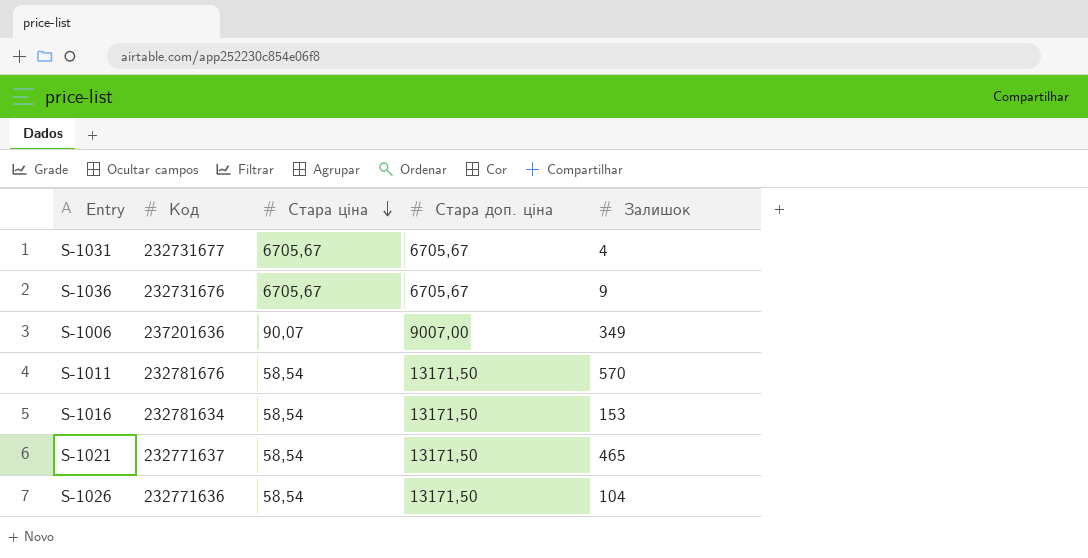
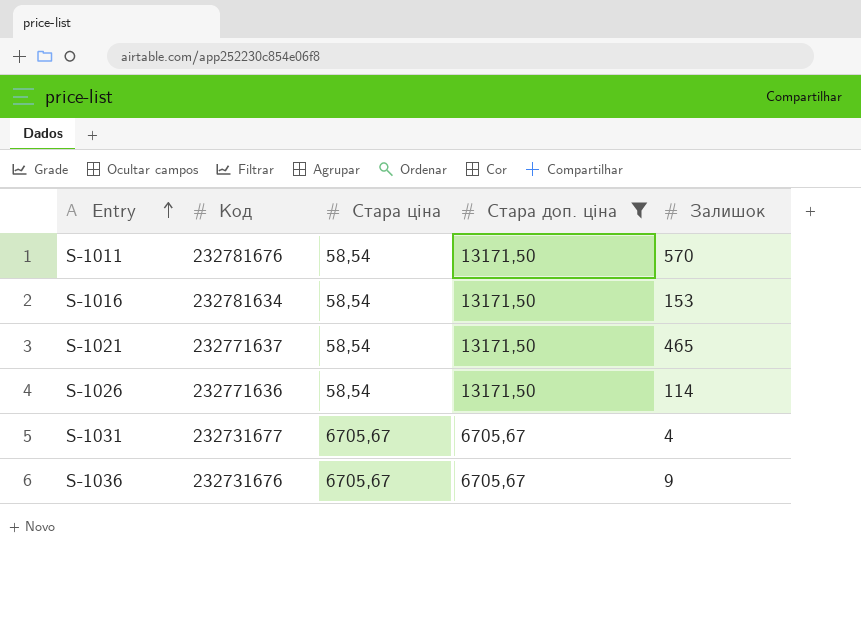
filter: none -> Стара доп. ціна != 9007,00
row order: Стара ціна descending -> Entry ascending
S-1026 | Залишок: 104 -> 114

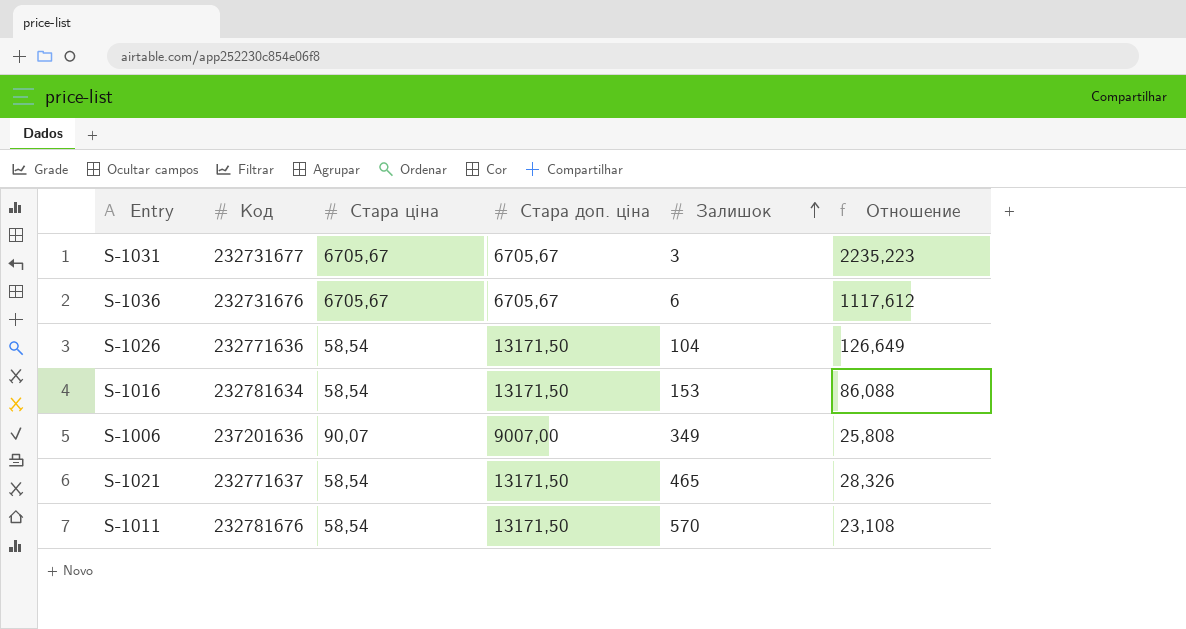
filter: Стара доп. ціна != 9007,00 -> none
row order: Entry ascending -> Залишок ascending
column Отношение | formula: none -> [Стара доп. ціна] / [Залишок]
S-1031 | Залишок: 4 -> 3
S-1036 | Залишок: 9 -> 6
S-1026 | Залишок: 114 -> 104

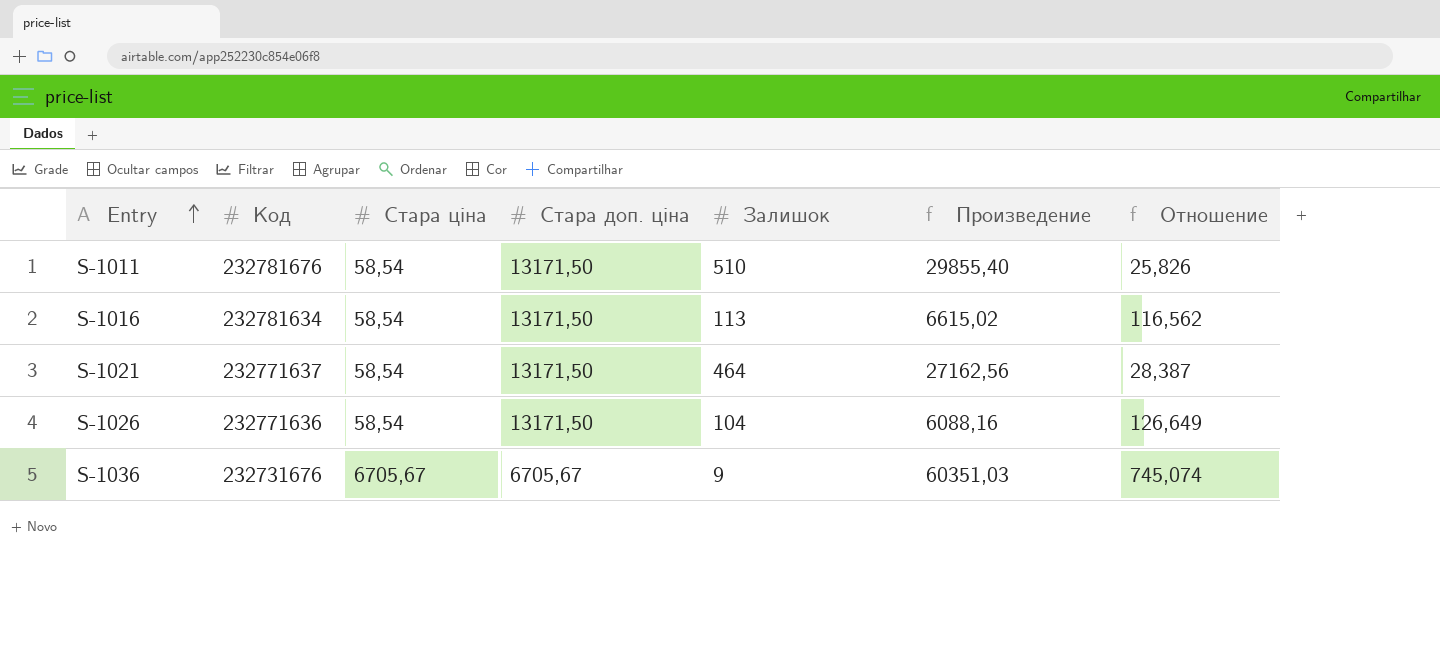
row order: Залишок ascending -> Entry ascending
column Произведение | formula: none -> [Стара ціна] * [Залишок]
row S-1031: 232731677 | 6705,67 | 6705,67 | 3 | 2235,223 -> none
row S-1006: 237201636 | 90,07 | 9007,00 | 349 | 25,808 -> none
S-1011 | Залишок: 570 -> 510
S-1011 | Отношение: 23,108 -> 25,826
S-1016 | Залишок: 153 -> 113
S-1016 | Отношение: 86,088 -> 116,562
S-1021 | Залишок: 465 -> 464
S-1021 | Отношение: 28,326 -> 28,387
S-1036 | Залишок: 6 -> 9
S-1036 | Отношение: 1117,612 -> 745,074

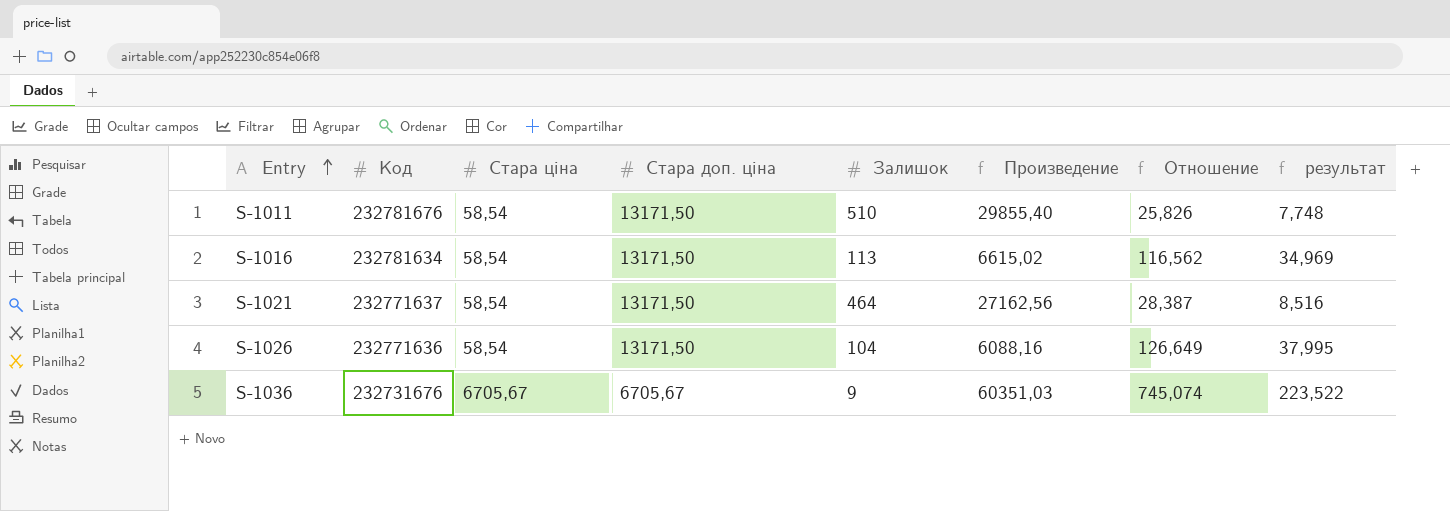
column результат | formula: none -> [Отношение] * 0,3

